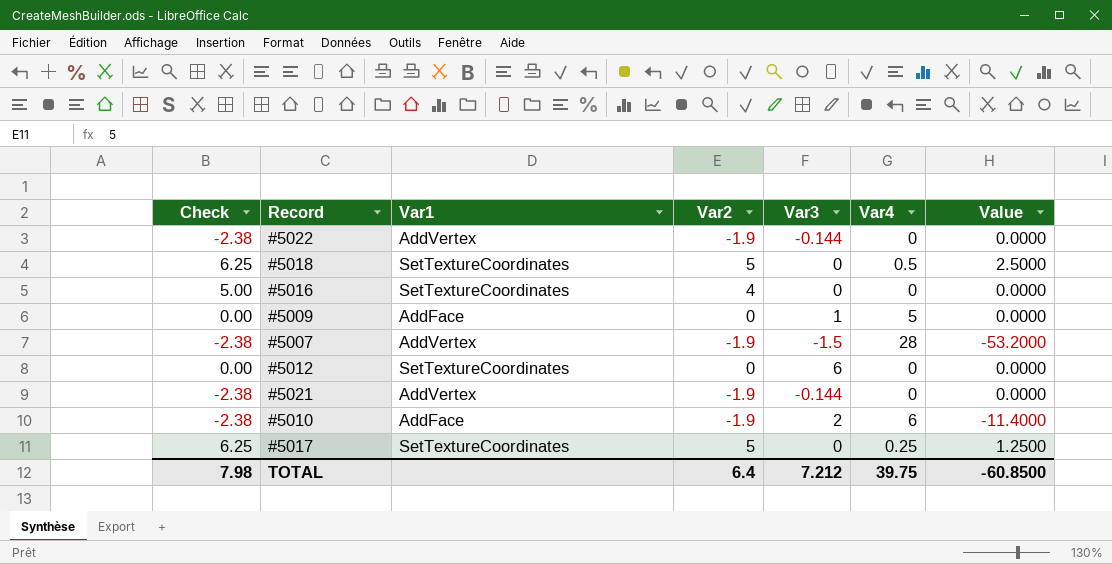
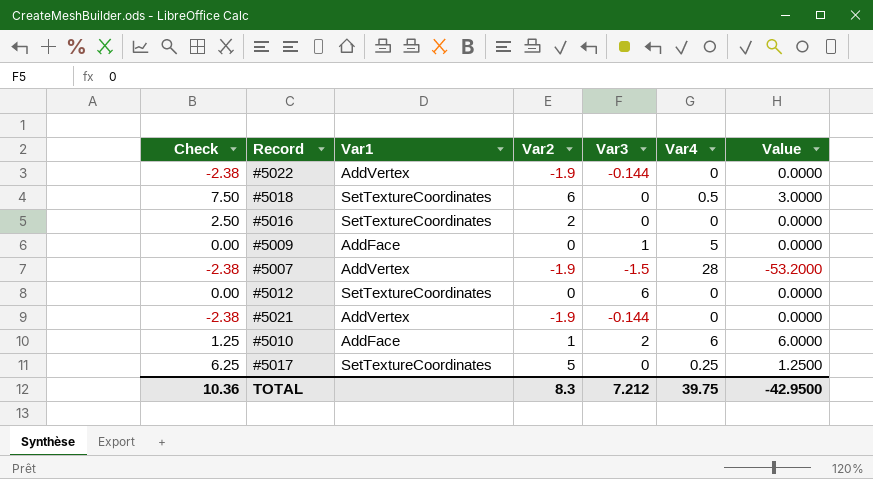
#5018 | Check: 6.25 -> 7.50
#5018 | Var2: 5 -> 6
#5018 | Value: 2.5000 -> 3.0000
#5016 | Check: 5.00 -> 2.50
#5016 | Var2: 4 -> 2
#5010 | Check: -2.38 -> 1.25
#5010 | Var2: -1.9 -> 1
#5010 | Value: -11.4000 -> 6.0000
TOTAL | Check: 7.98 -> 10.36
TOTAL | Var2: 6.4 -> 8.3
TOTAL | Value: -60.8500 -> -42.9500

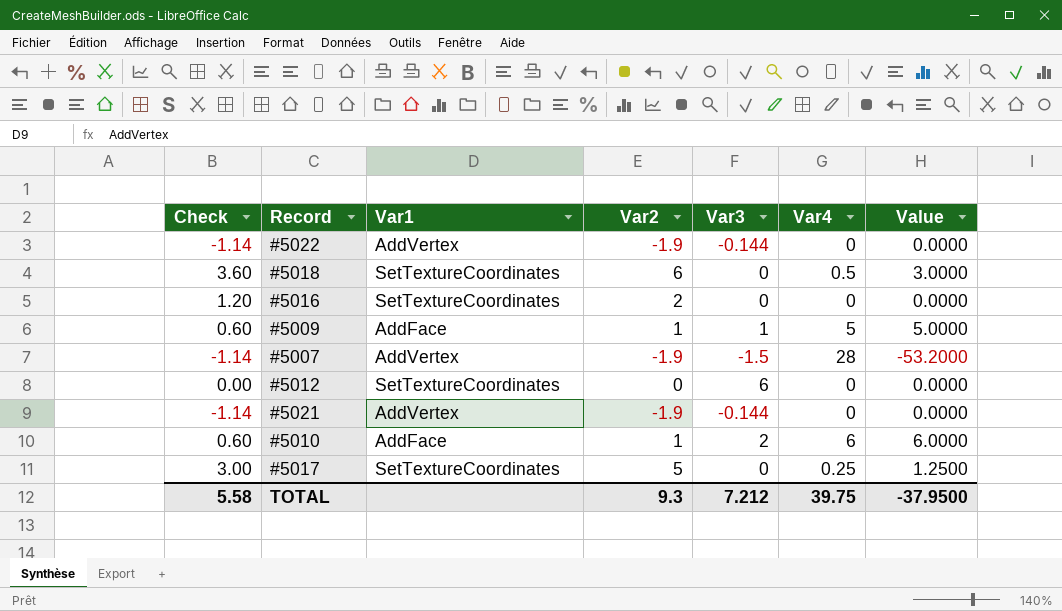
column Check | formula: [Var2] * 1.25 -> [Var2] * 0.6
#5009 | Var2: 0 -> 1
#5009 | Value: 0.0000 -> 5.0000
TOTAL | Check: 10.36 -> 5.58
TOTAL | Var2: 8.3 -> 9.3
TOTAL | Value: -42.9500 -> -37.9500

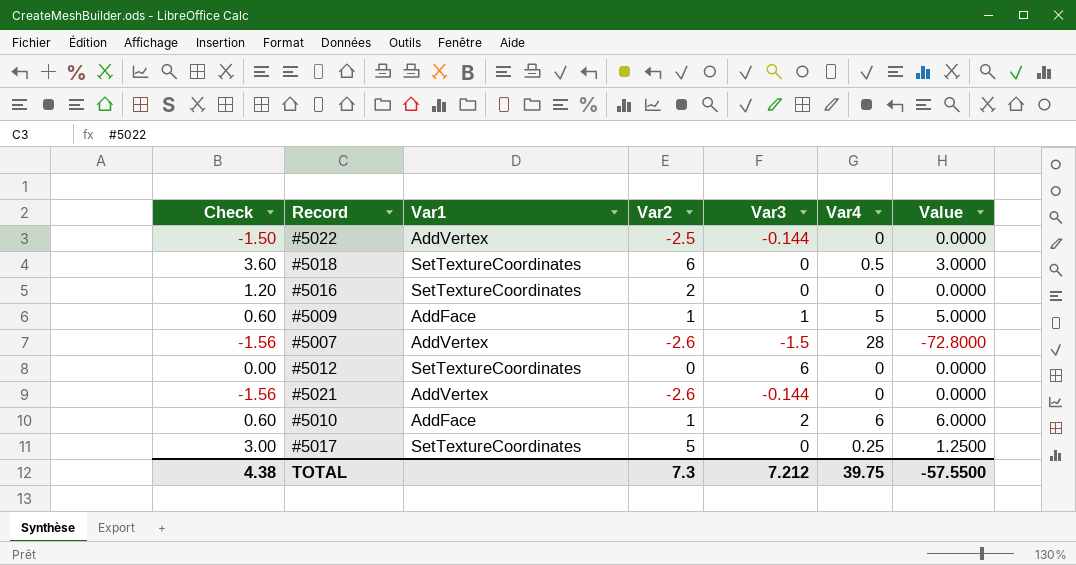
#5022 | Check: -1.14 -> -1.50
#5022 | Var2: -1.9 -> -2.5
#5007 | Check: -1.14 -> -1.56
#5007 | Var2: -1.9 -> -2.6
#5007 | Value: -53.2000 -> -72.8000
#5021 | Check: -1.14 -> -1.56
#5021 | Var2: -1.9 -> -2.6
TOTAL | Check: 5.58 -> 4.38
TOTAL | Var2: 9.3 -> 7.3
TOTAL | Value: -37.9500 -> -57.5500

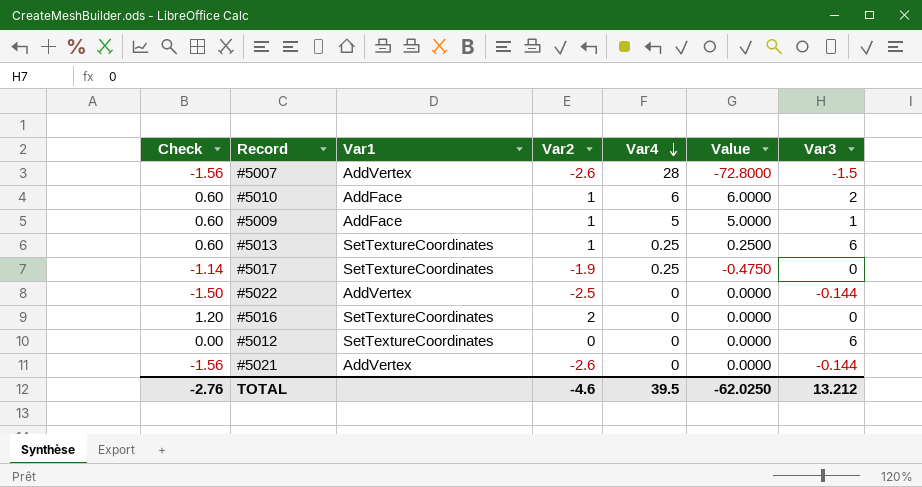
row order: none -> Var4 descending
column Var3 | position: 5 -> 7
row #5018: 3.60 | SetTextureCoordinates | 6 | 0 | 0.5 | 3.0000 -> none
row #5013: none -> 0.60 | SetTextureCoordinates | 1 | 0.25 | 0.2500 | 6
#5017 | Check: 3.00 -> -1.14
#5017 | Var2: 5 -> -1.9
#5017 | Value: 1.2500 -> -0.4750
TOTAL | Check: 4.38 -> -2.76
TOTAL | Var2: 7.3 -> -4.6
TOTAL | Var4: 39.75 -> 39.5
TOTAL | Value: -57.5500 -> -62.0250
TOTAL | Var3: 7.212 -> 13.212

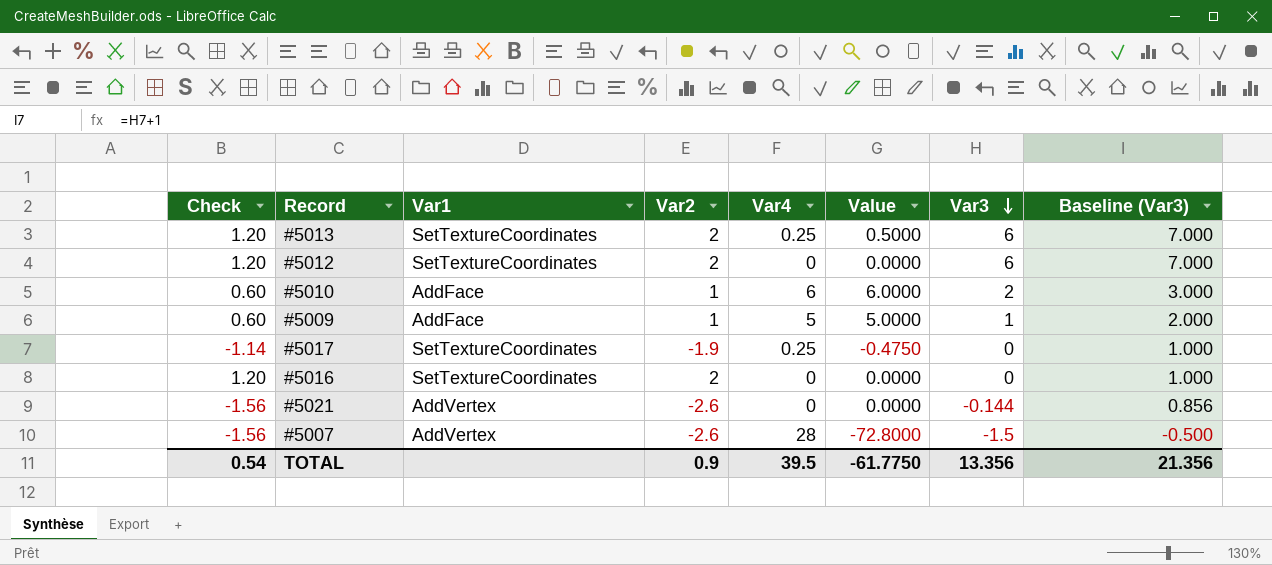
row order: Var4 descending -> Var3 descending
column Baseline (Var3) | formula: none -> [Var3] + 1
row #5022: -1.50 | AddVertex | -2.5 | 0 | 0.0000 | -0.144 -> none
#5013 | Check: 0.60 -> 1.20
#5013 | Var2: 1 -> 2
#5013 | Value: 0.2500 -> 0.5000
#5012 | Check: 0.00 -> 1.20
#5012 | Var2: 0 -> 2
TOTAL | Check: -2.76 -> 0.54
TOTAL | Var2: -4.6 -> 0.9
TOTAL | Value: -62.0250 -> -61.7750
TOTAL | Var3: 13.212 -> 13.356

